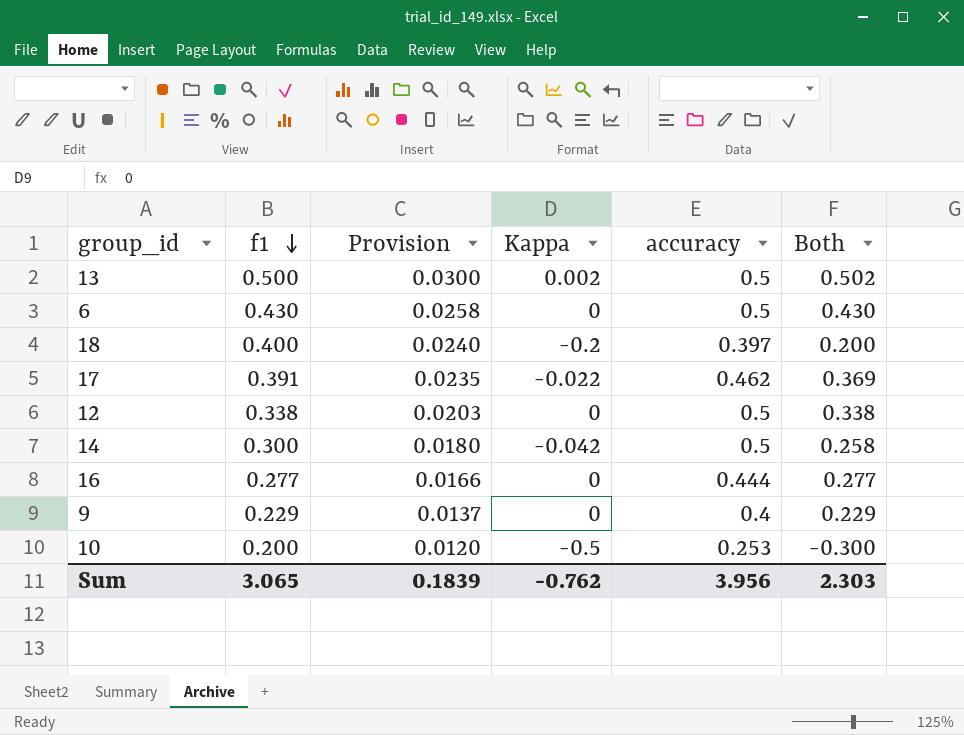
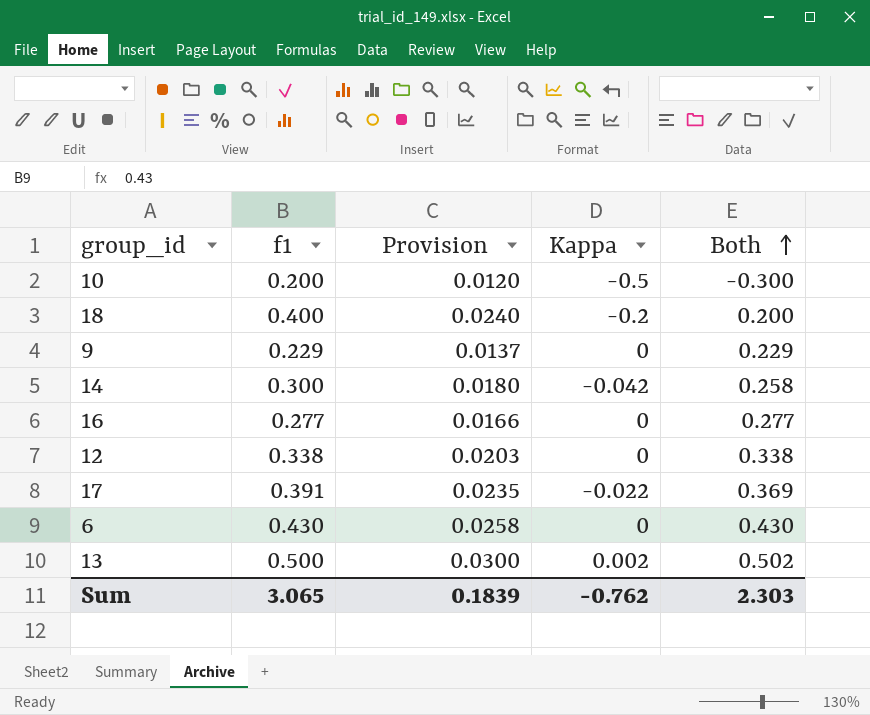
row order: f1 descending -> Both ascending
column accuracy | position: 5 -> none

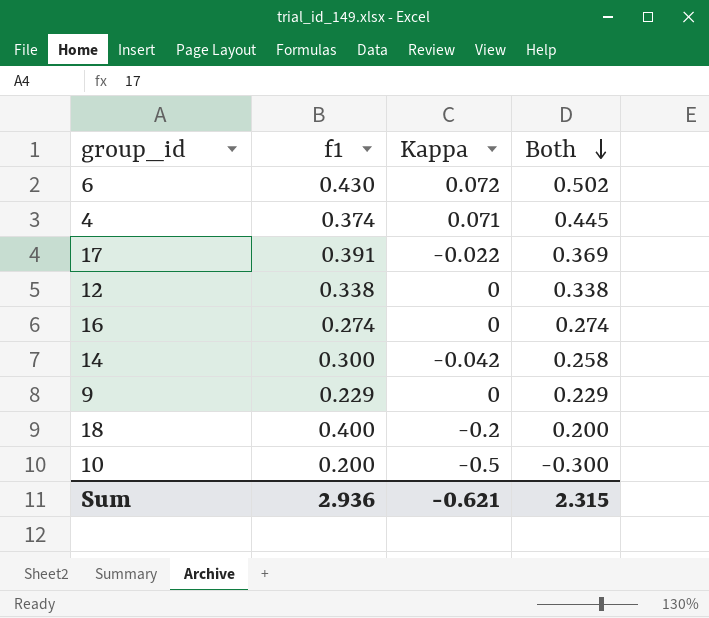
row order: Both ascending -> Both descending
column Provision | formula: [f1] * 0.06 -> none
row 13: 0.500 | 0.0300 | 0.002 | 0.502 -> none
6 | Kappa: 0 -> 0.072
6 | Both: 0.430 -> 0.502
row 4: none -> 0.374 | 0.071 | 0.445
16 | f1: 0.277 -> 0.274
16 | Both: 0.277 -> 0.274
Sum | f1: 3.065 -> 2.936
Sum | Kappa: -0.762 -> -0.621
Sum | Both: 2.303 -> 2.315

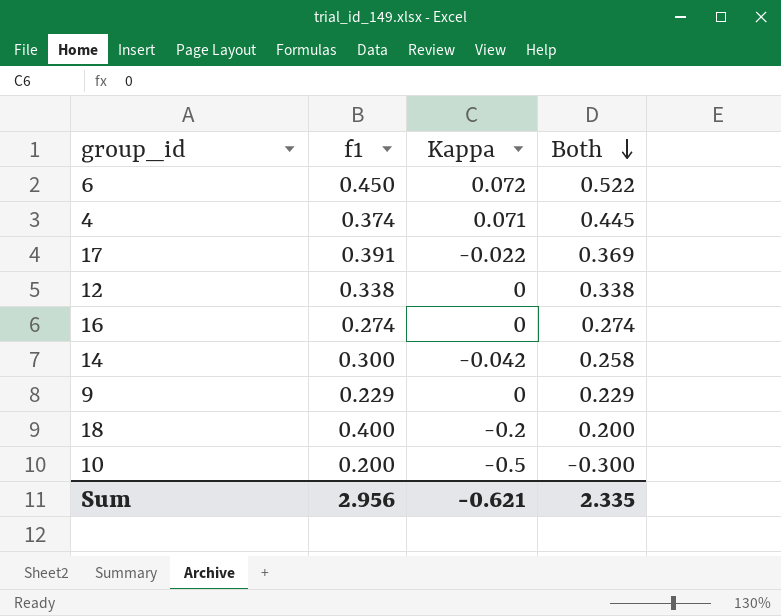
6 | f1: 0.430 -> 0.450
6 | Both: 0.502 -> 0.522
Sum | f1: 2.936 -> 2.956
Sum | Both: 2.315 -> 2.335

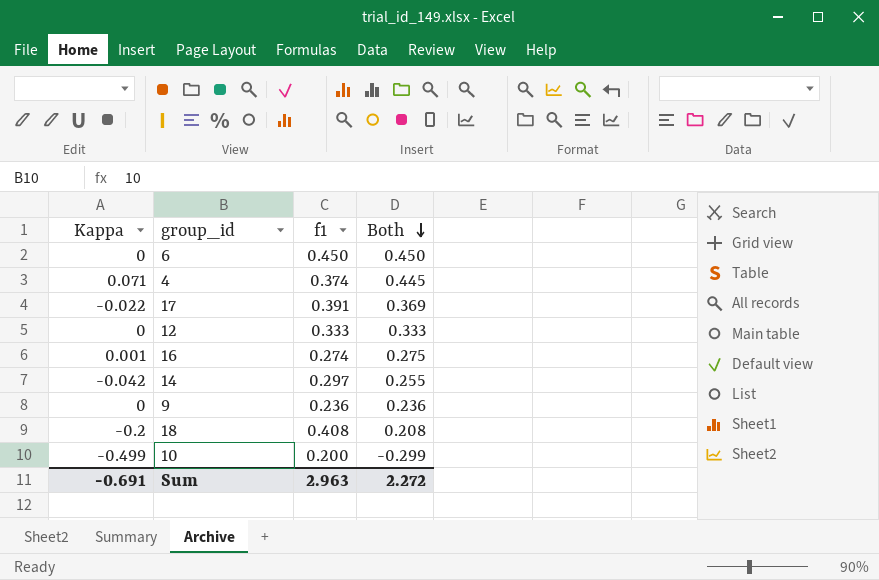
column Kappa | position: 3 -> 1
6 | Kappa: 0.072 -> 0
6 | Both: 0.522 -> 0.450
12 | f1: 0.338 -> 0.333
12 | Both: 0.338 -> 0.333
16 | Kappa: 0 -> 0.001
16 | Both: 0.274 -> 0.275
14 | f1: 0.300 -> 0.297
14 | Both: 0.258 -> 0.255
9 | f1: 0.229 -> 0.236
9 | Both: 0.229 -> 0.236
18 | f1: 0.400 -> 0.408
18 | Both: 0.200 -> 0.208
10 | Kappa: -0.5 -> -0.499
10 | Both: -0.300 -> -0.299
Sum | Kappa: -0.621 -> -0.691
Sum | f1: 2.956 -> 2.963
Sum | Both: 2.335 -> 2.272

